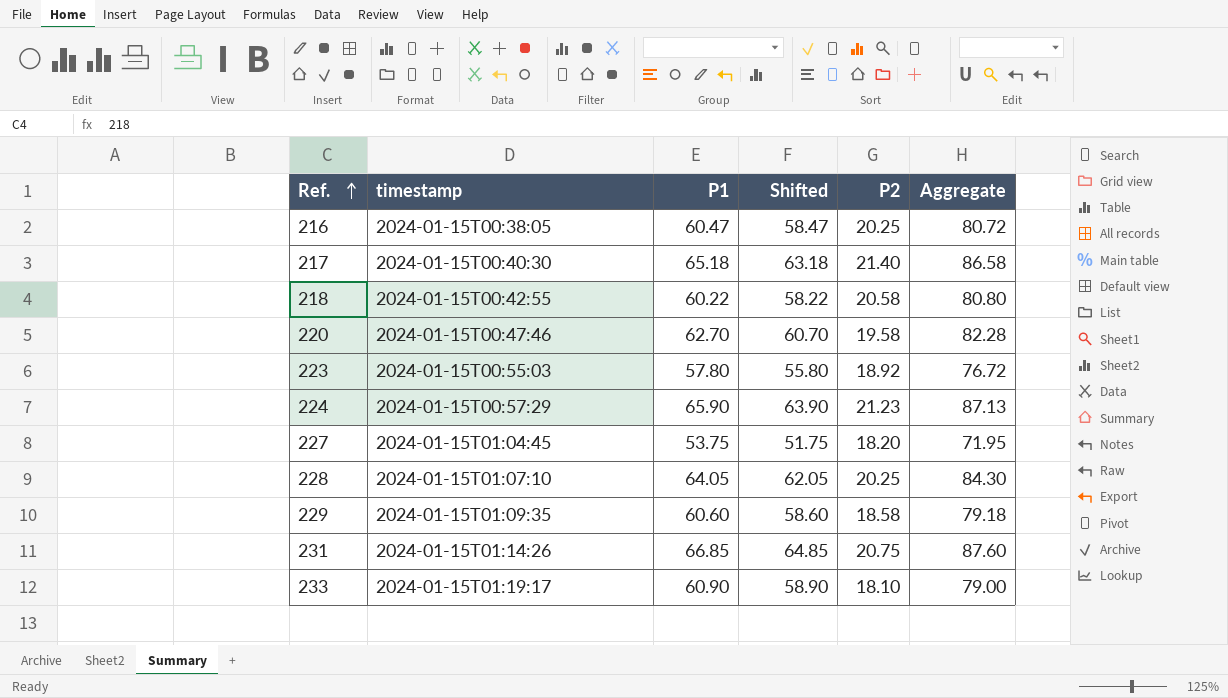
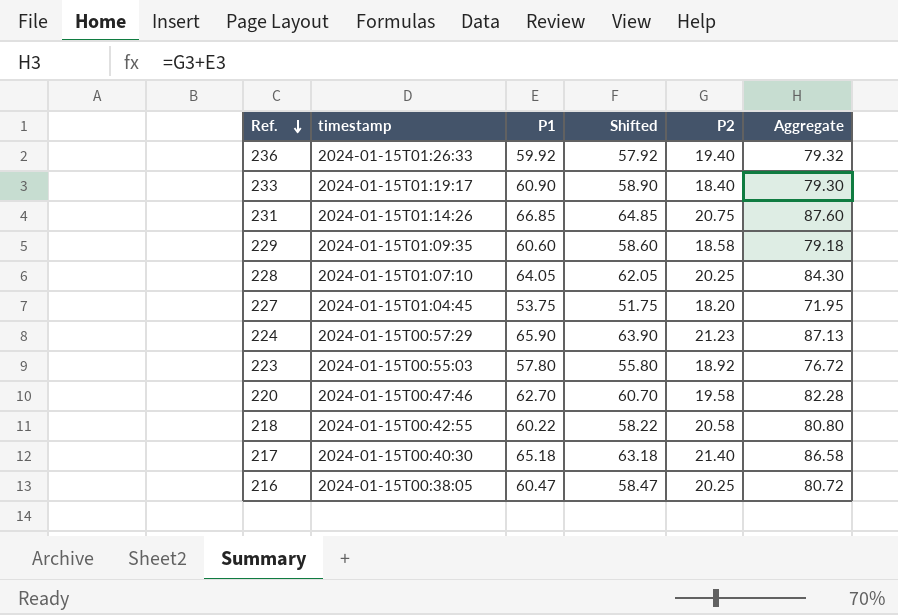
row order: Ref. ascending -> Ref. descending
row 236: none -> 2024-01-15T01:26:33 | 59.92 | 57.92 | 19.40 | 79.32
233 | P2: 18.10 -> 18.40
233 | Aggregate: 79.00 -> 79.30

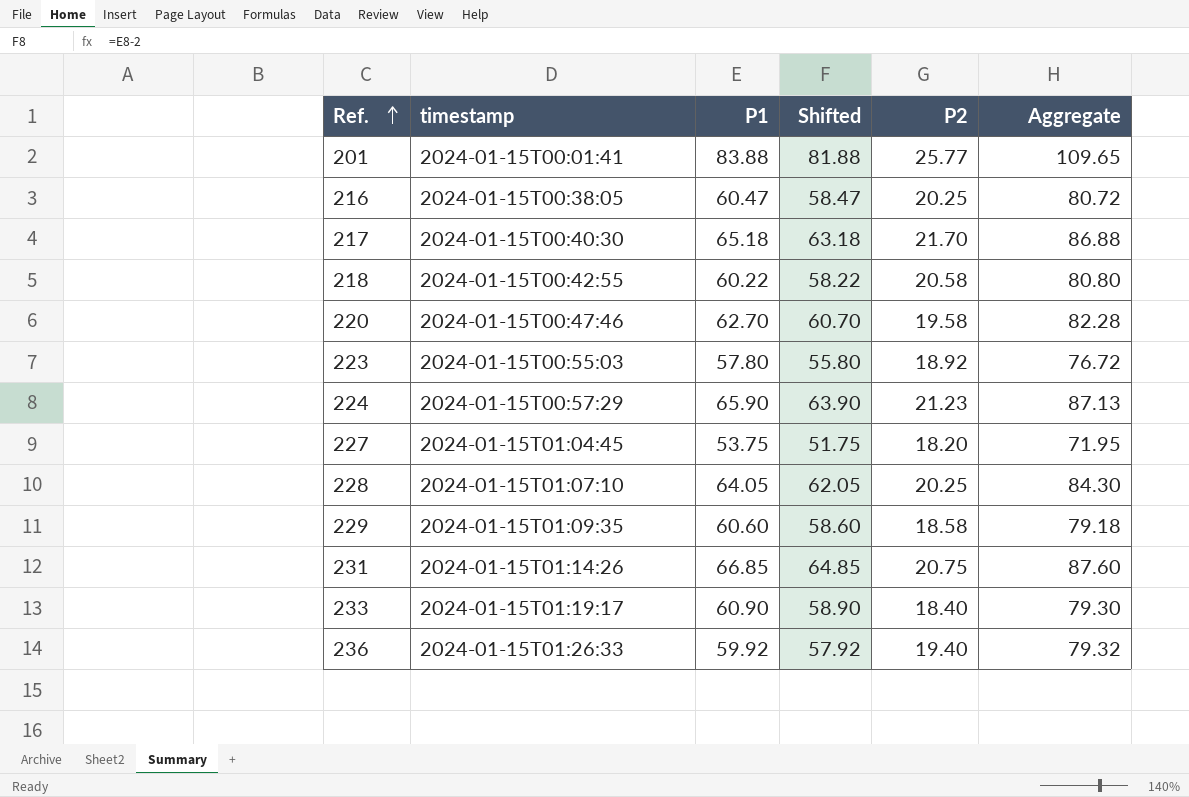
row order: Ref. descending -> Ref. ascending
row 201: none -> 2024-01-15T00:01:41 | 83.88 | 81.88 | 25.77 | 109.65
217 | P2: 21.40 -> 21.70
217 | Aggregate: 86.58 -> 86.88

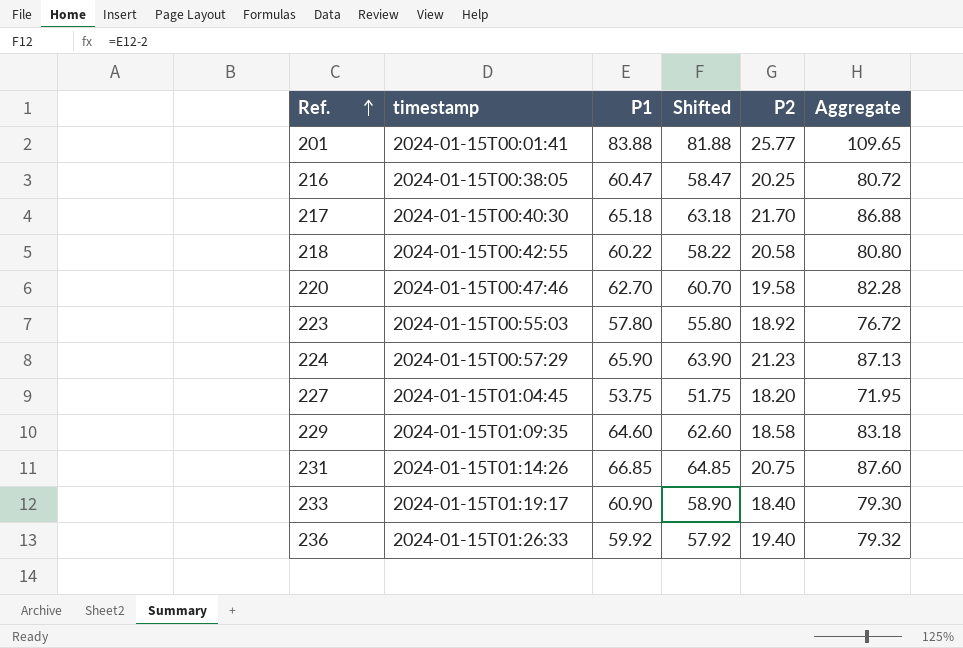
row 228: 2024-01-15T01:07:10 | 64.05 | 62.05 | 20.25 | 84.30 -> none
229 | P1: 60.60 -> 64.60
229 | Shifted: 58.60 -> 62.60
229 | Aggregate: 79.18 -> 83.18

